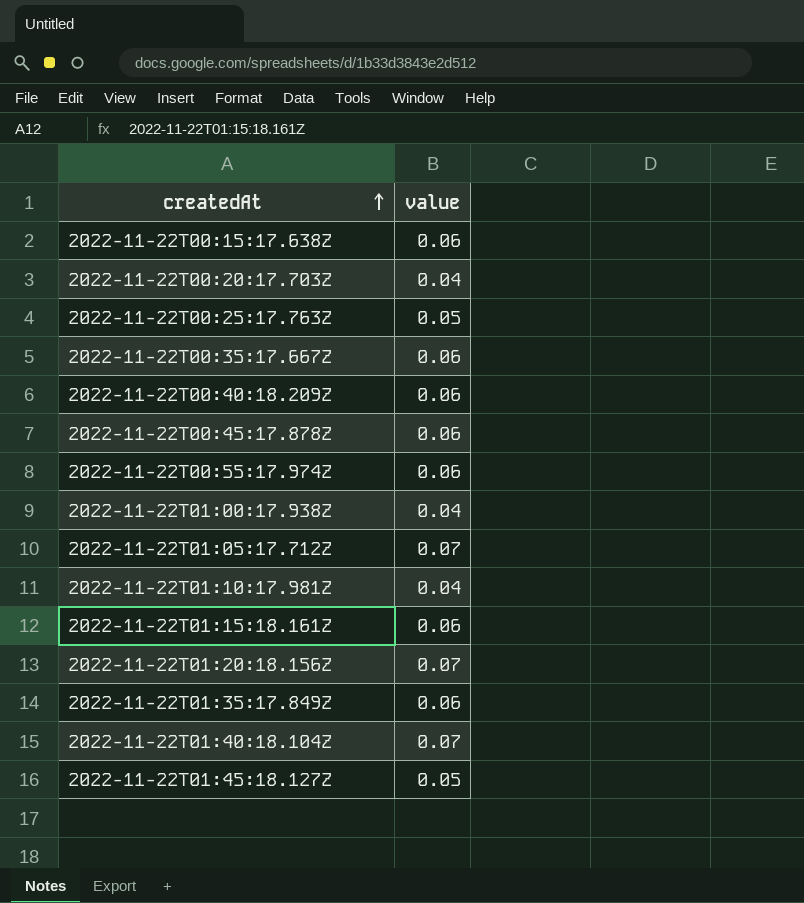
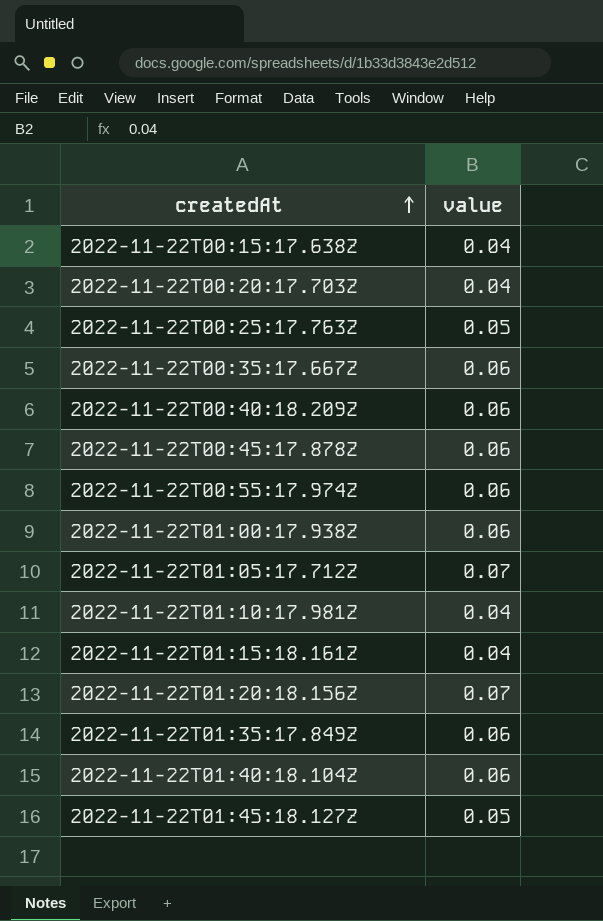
2022-11-22T00:15:17.638Z | value: 0.06 -> 0.04
2022-11-22T01:00:17.938Z | value: 0.04 -> 0.06
2022-11-22T01:15:18.161Z | value: 0.06 -> 0.04
2022-11-22T01:40:18.104Z | value: 0.07 -> 0.06

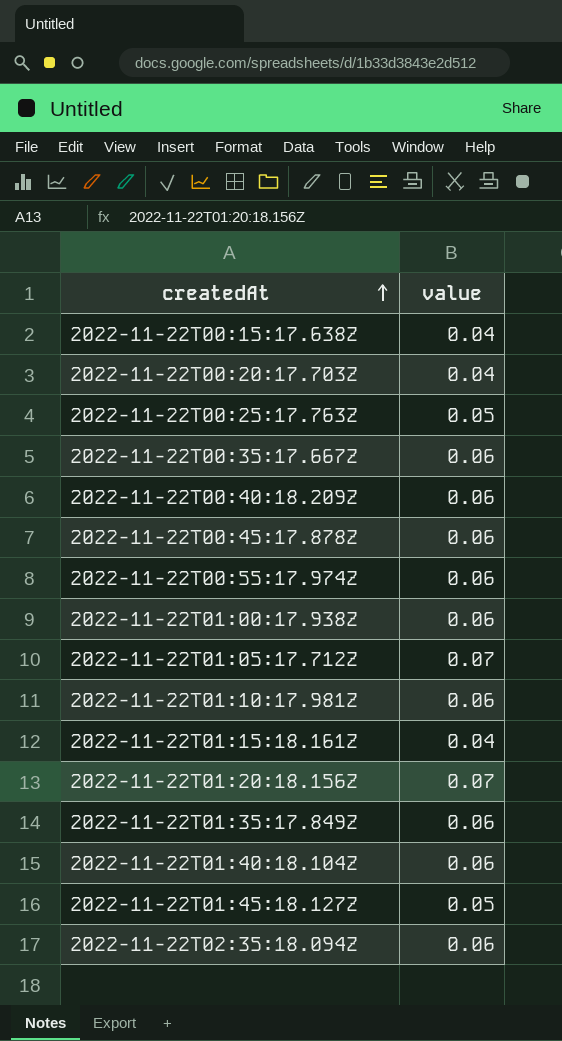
2022-11-22T01:10:17.981Z | value: 0.04 -> 0.06
row 2022-11-22T02:35:18.094Z: none -> 0.06

